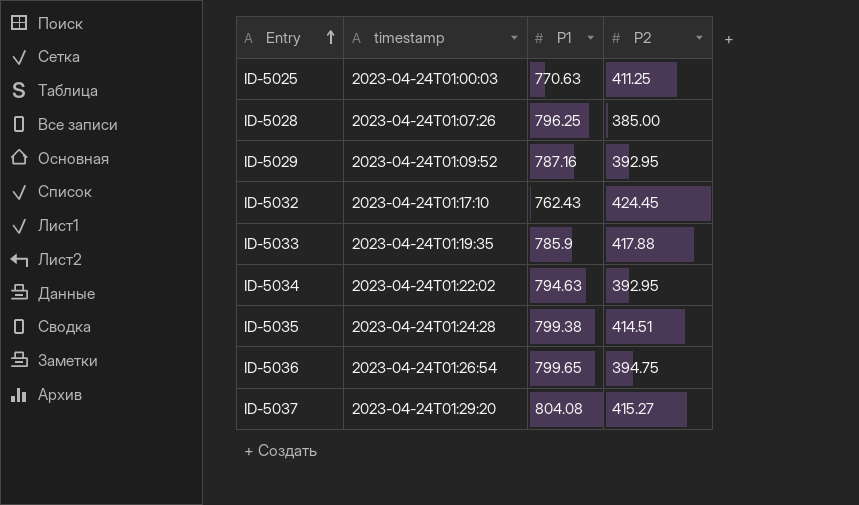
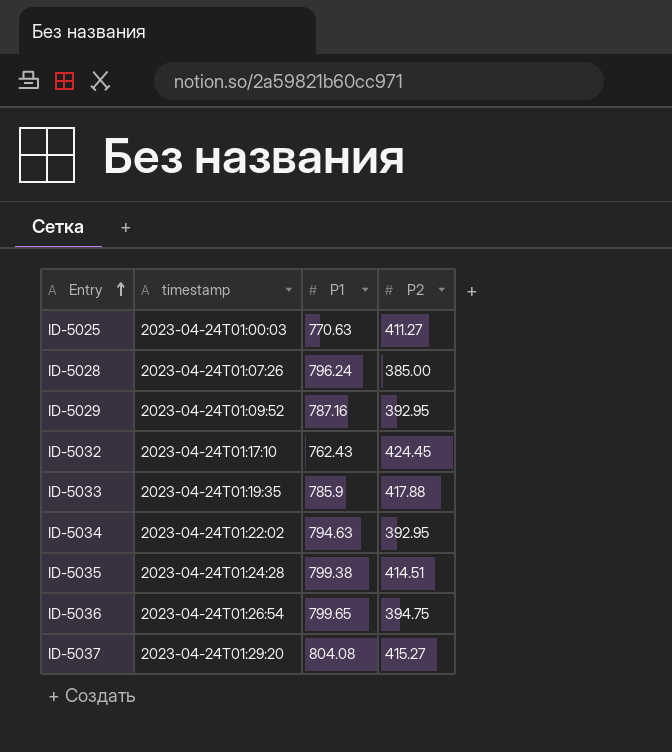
ID-5025 | P2: 411.25 -> 411.27
ID-5028 | P1: 796.25 -> 796.24

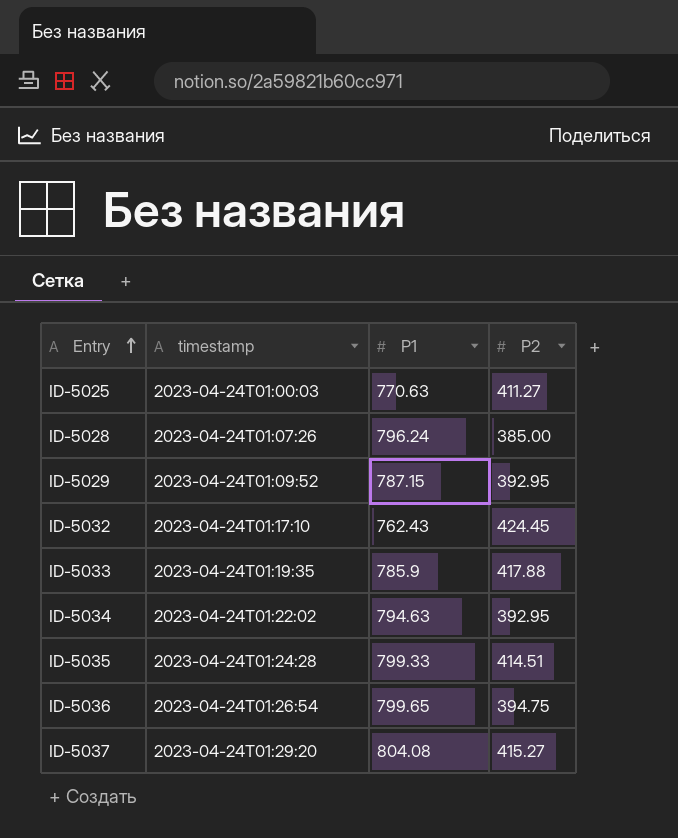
ID-5029 | P1: 787.16 -> 787.15
ID-5035 | P1: 799.38 -> 799.33

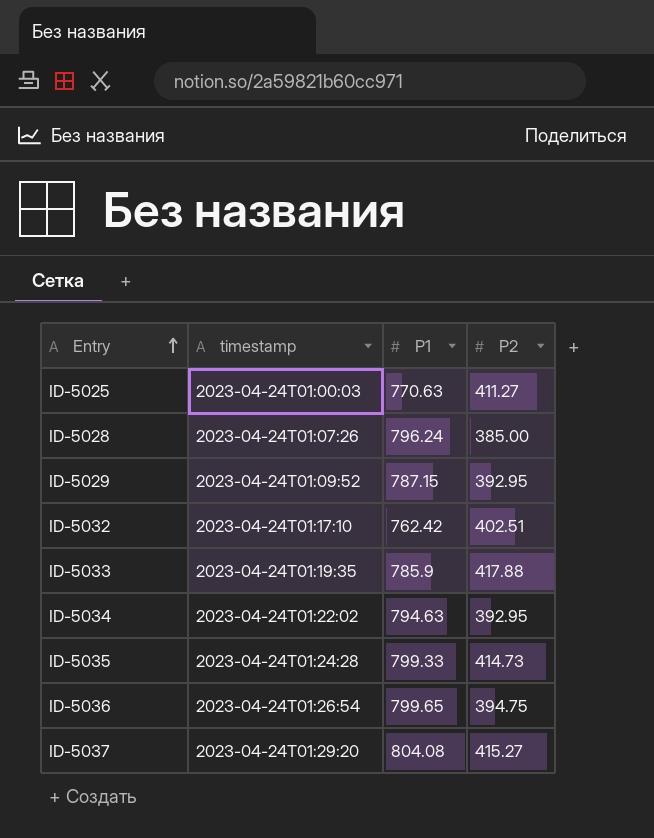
ID-5032 | P1: 762.43 -> 762.42
ID-5032 | P2: 424.45 -> 402.51
ID-5035 | P2: 414.51 -> 414.73

